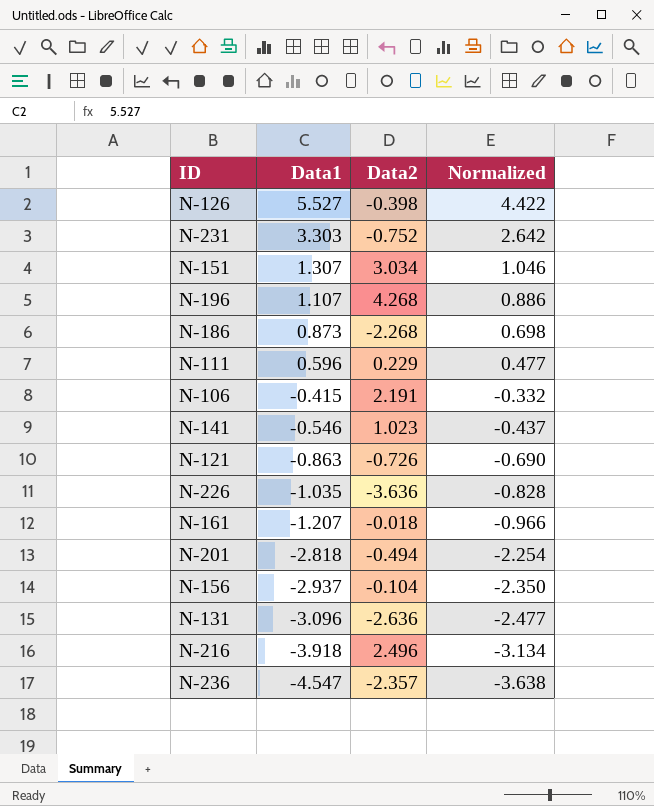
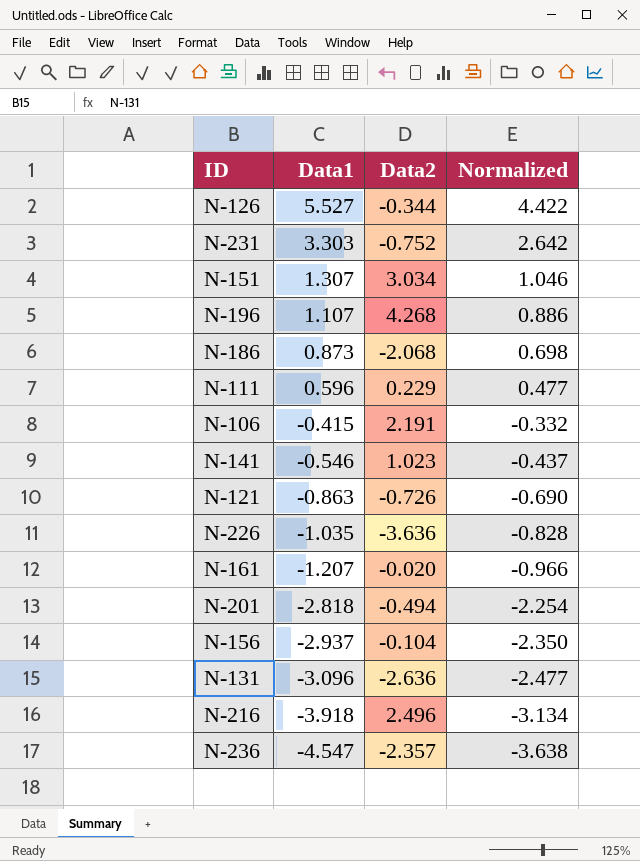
N-126 | Data2: -0.398 -> -0.344
N-186 | Data2: -2.268 -> -2.068
N-161 | Data2: -0.018 -> -0.020

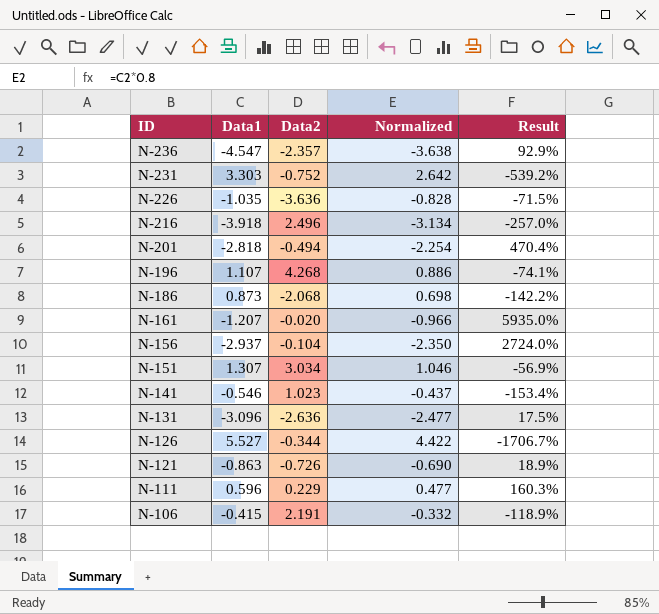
row order: Data1 descending -> ID descending
column Result | formula: none -> ([Data1] - [Data2]) / [Data2]

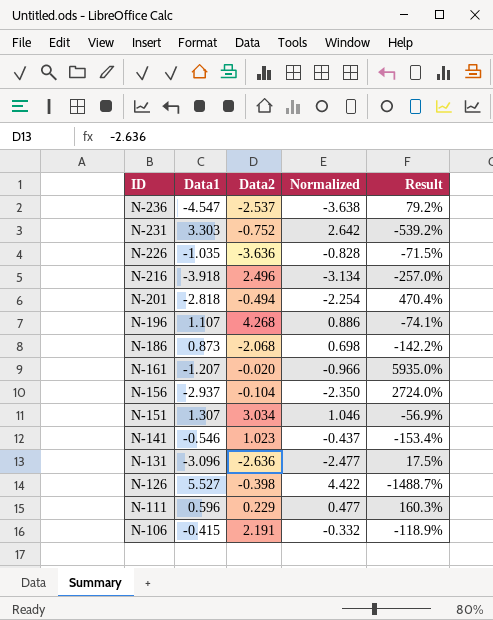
row N-121: -0.863 | -0.726 | -0.690 | 18.9% -> none
N-236 | Data2: -2.357 -> -2.537
N-236 | Result: 92.9% -> 79.2%
N-126 | Data2: -0.344 -> -0.398
N-126 | Result: -1706.7% -> -1488.7%

